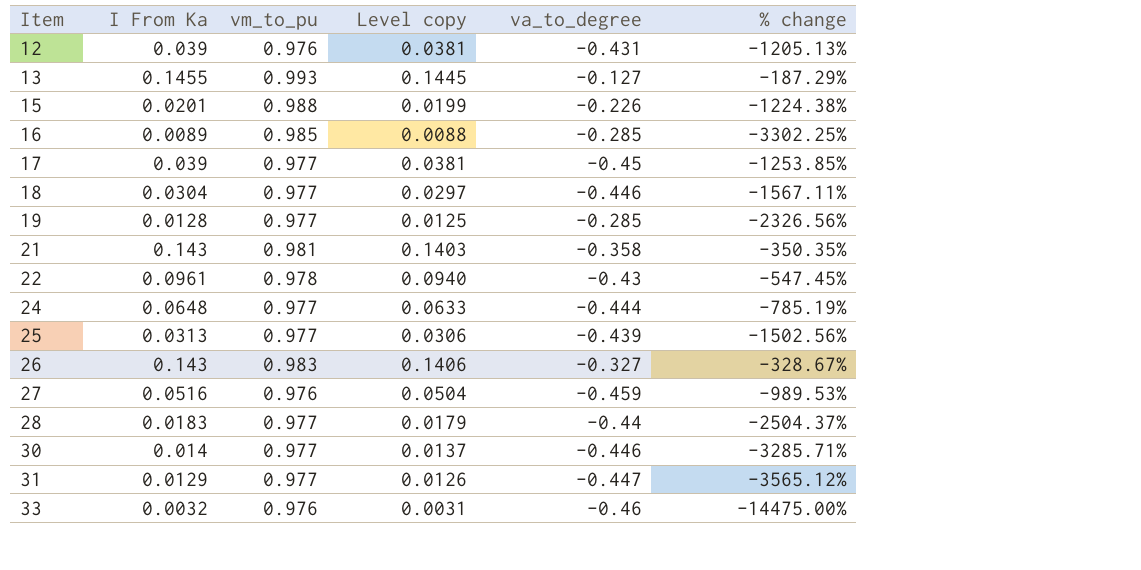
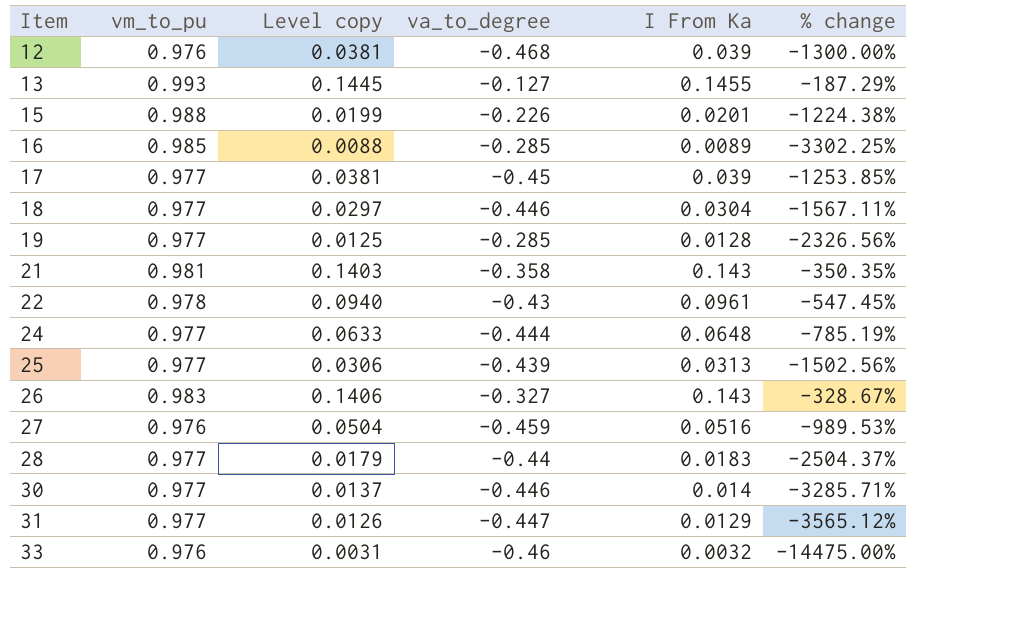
column I From Ka | position: 2 -> 5
12 | va_to_degree: -0.431 -> -0.468
12 | % change: -1205.13% -> -1300.00%

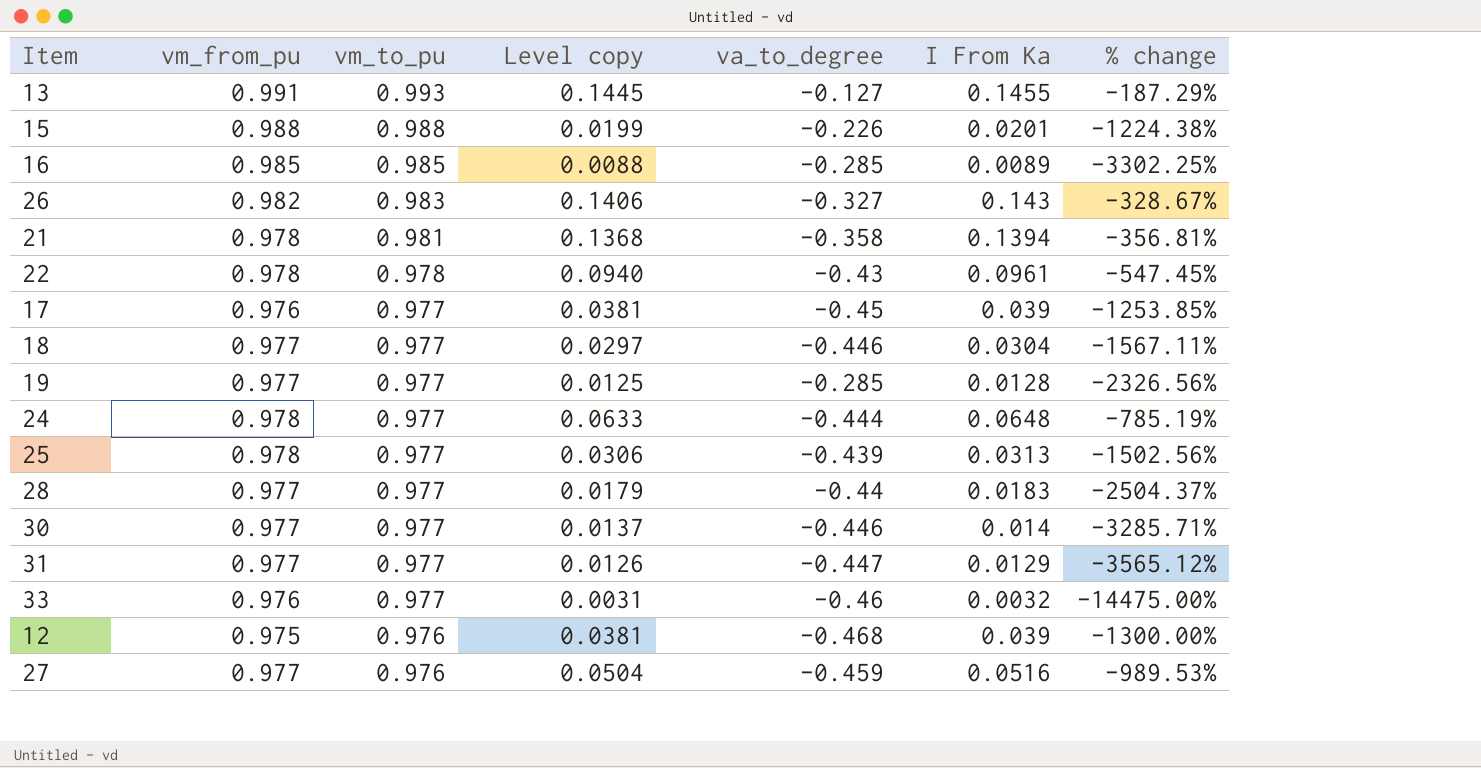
row order: Item ascending -> vm_to_pu descending
column vm_from_pu | position: none -> 2
21 | Level copy: 0.1403 -> 0.1368
21 | I From Ka: 0.143 -> 0.1394
21 | % change: -350.35% -> -356.81%
33 | vm_to_pu: 0.976 -> 0.977

